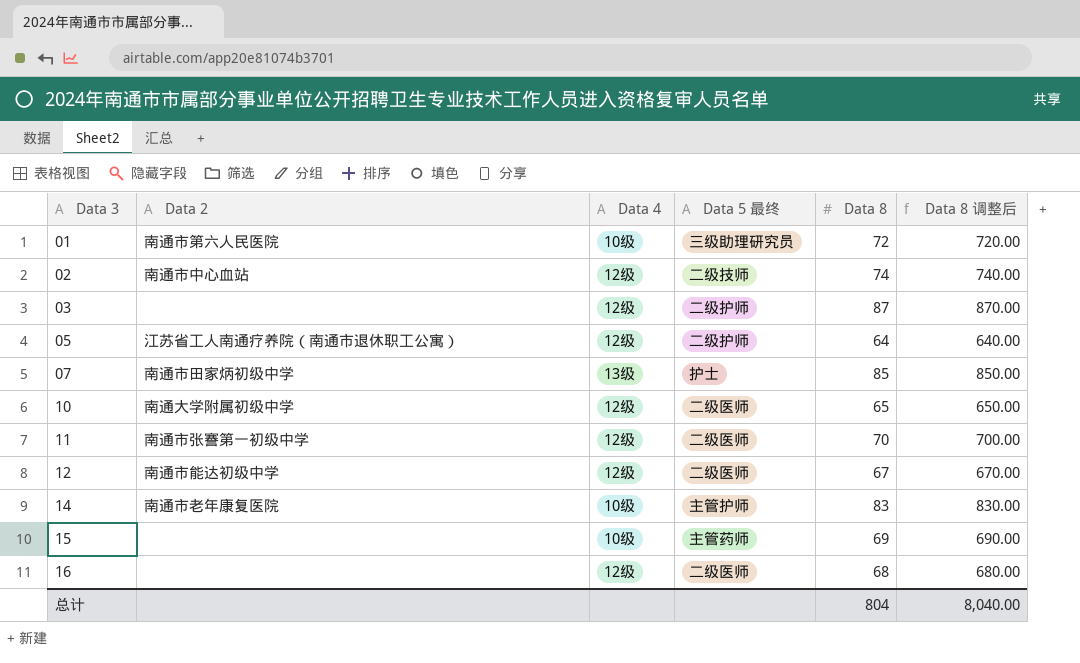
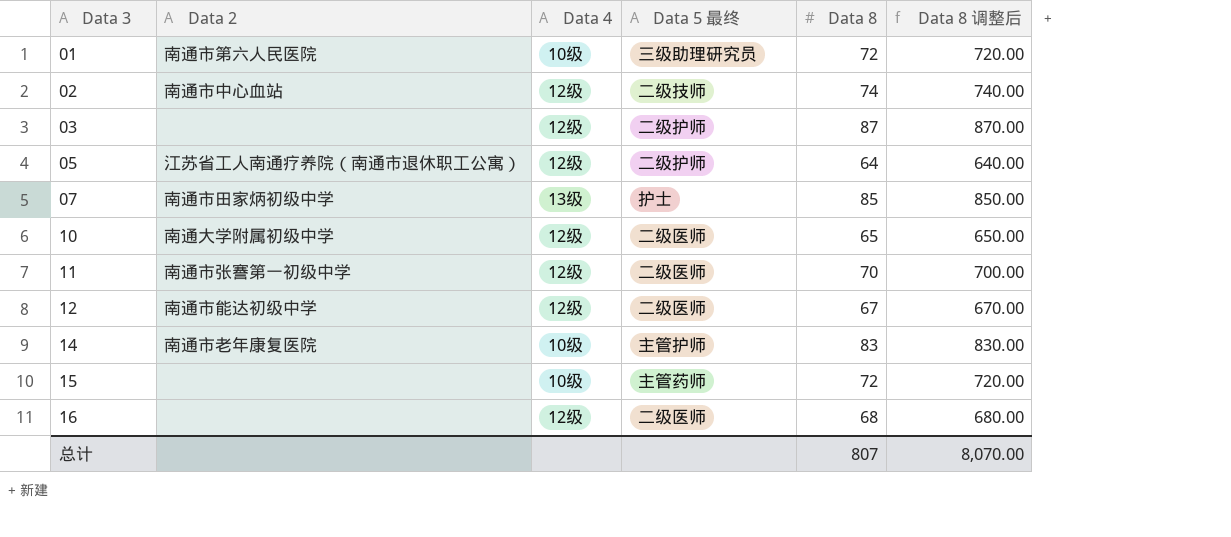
15 | Data 8: 69 -> 72
15 | Data 8 调整后: 690.00 -> 720.00
总计 | Data 8: 804 -> 807
总计 | Data 8 调整后: 8,040.00 -> 8,070.00

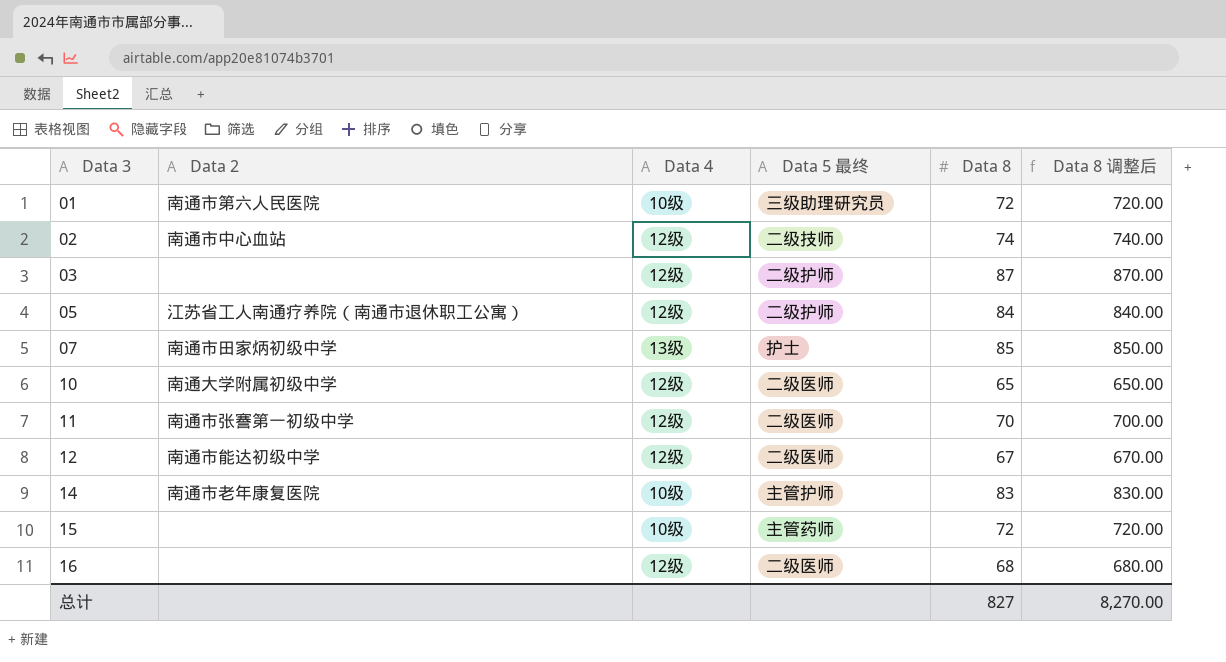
05 | Data 8: 64 -> 84
05 | Data 8 调整后: 640.00 -> 840.00
总计 | Data 8: 807 -> 827
总计 | Data 8 调整后: 8,070.00 -> 8,270.00

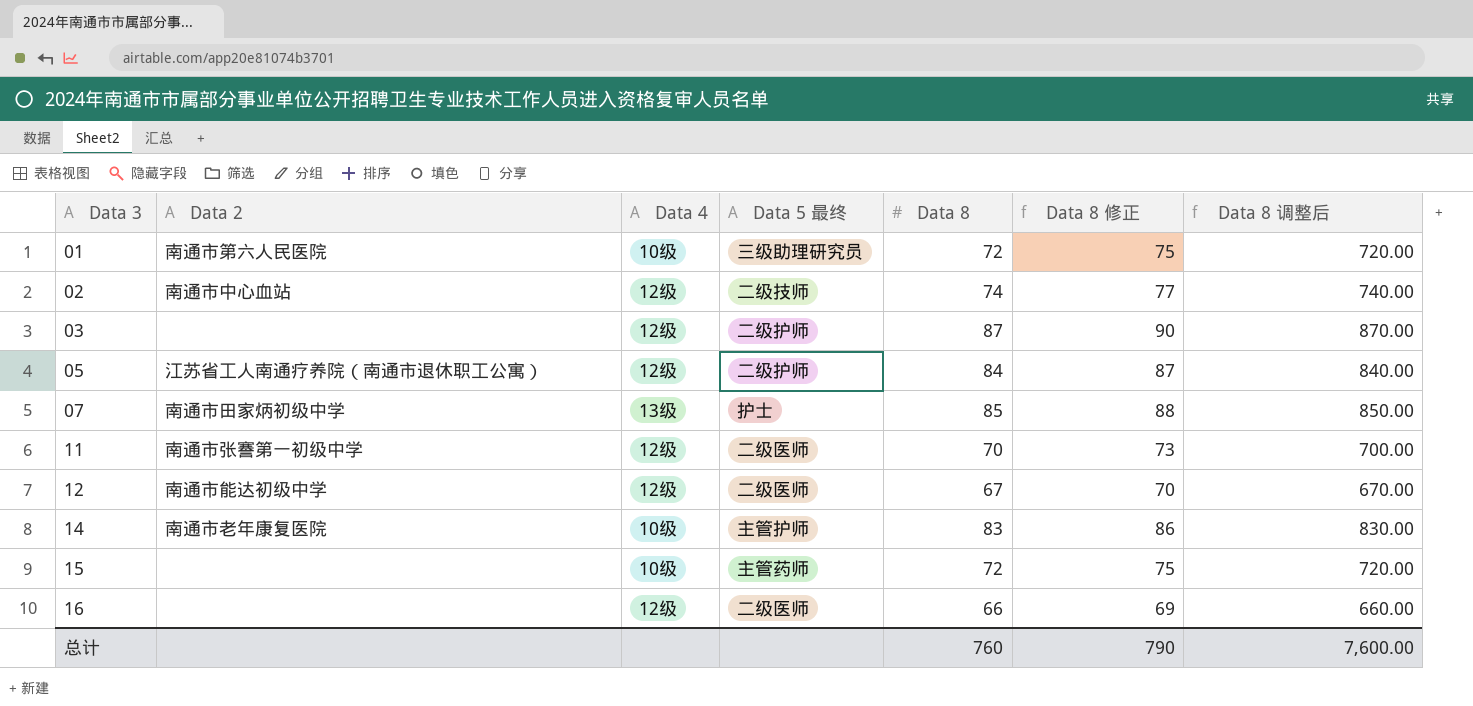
column Data 8 修正 | formula: none -> [Data 8] + 3
row 10: 南通大学附属初级中学 | 12级 | 二级医师 | 65 | 650.00 -> none
16 | Data 8: 68 -> 66
16 | Data 8 调整后: 680.00 -> 660.00
总计 | Data 8: 827 -> 760
总计 | Data 8 调整后: 8,270.00 -> 7,600.00

